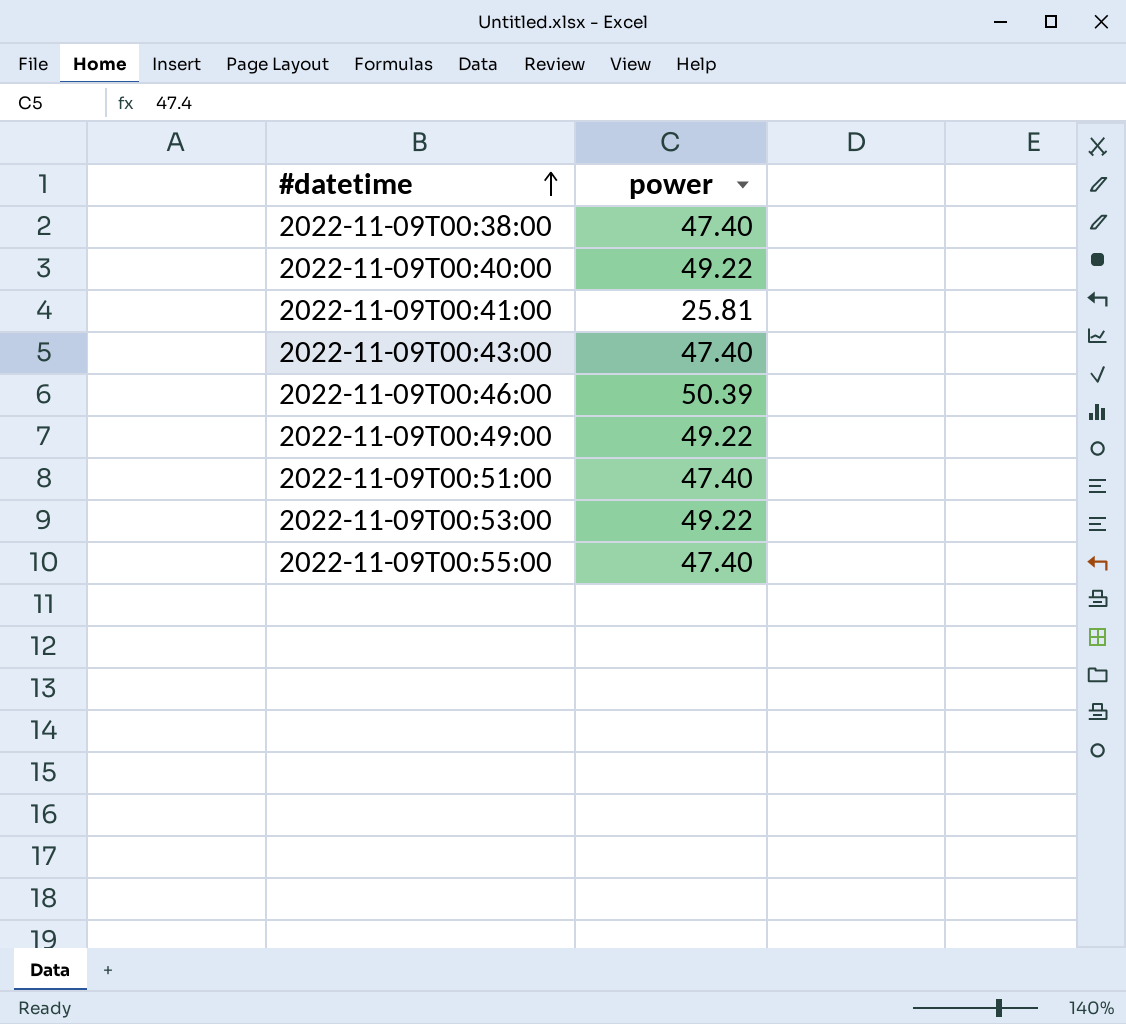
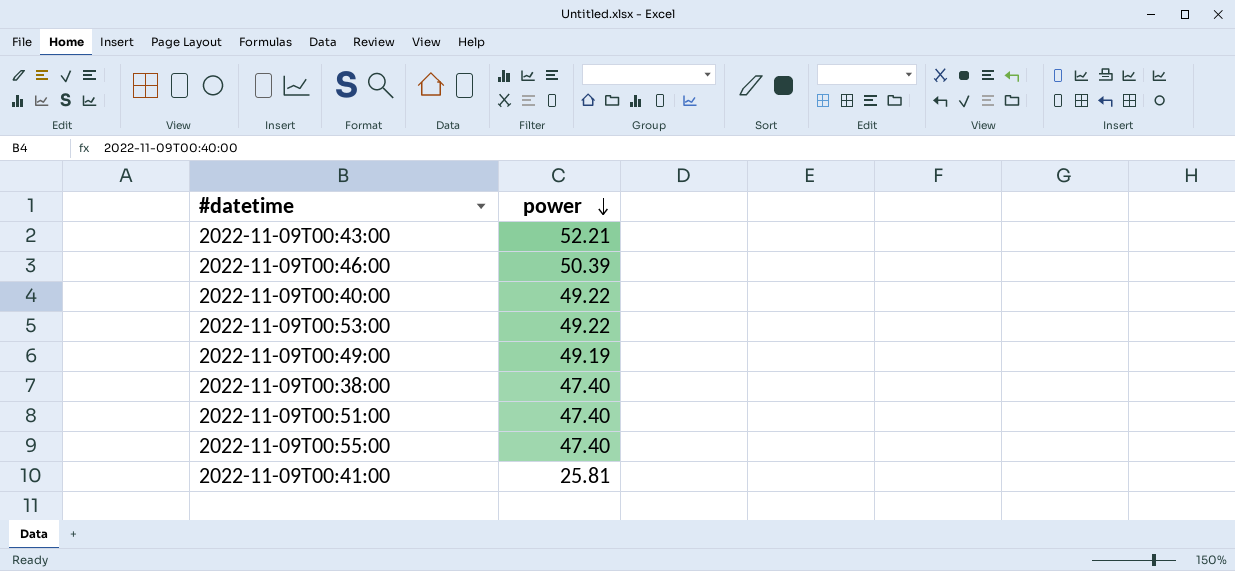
row order: #datetime ascending -> power descending
2022-11-09T00:43:00 | power: 47.40 -> 52.21
2022-11-09T00:49:00 | power: 49.22 -> 49.19

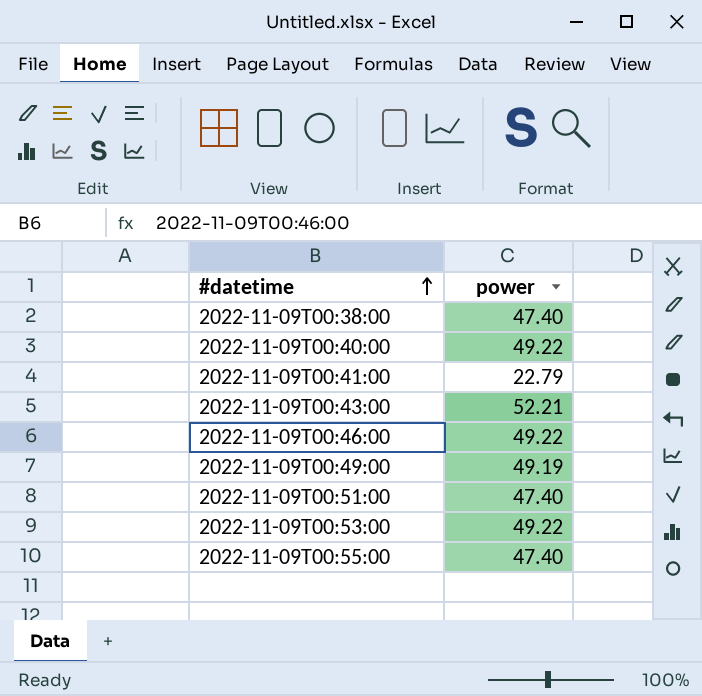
row order: power descending -> #datetime ascending
2022-11-09T00:41:00 | power: 25.81 -> 22.79
2022-11-09T00:46:00 | power: 50.39 -> 49.22

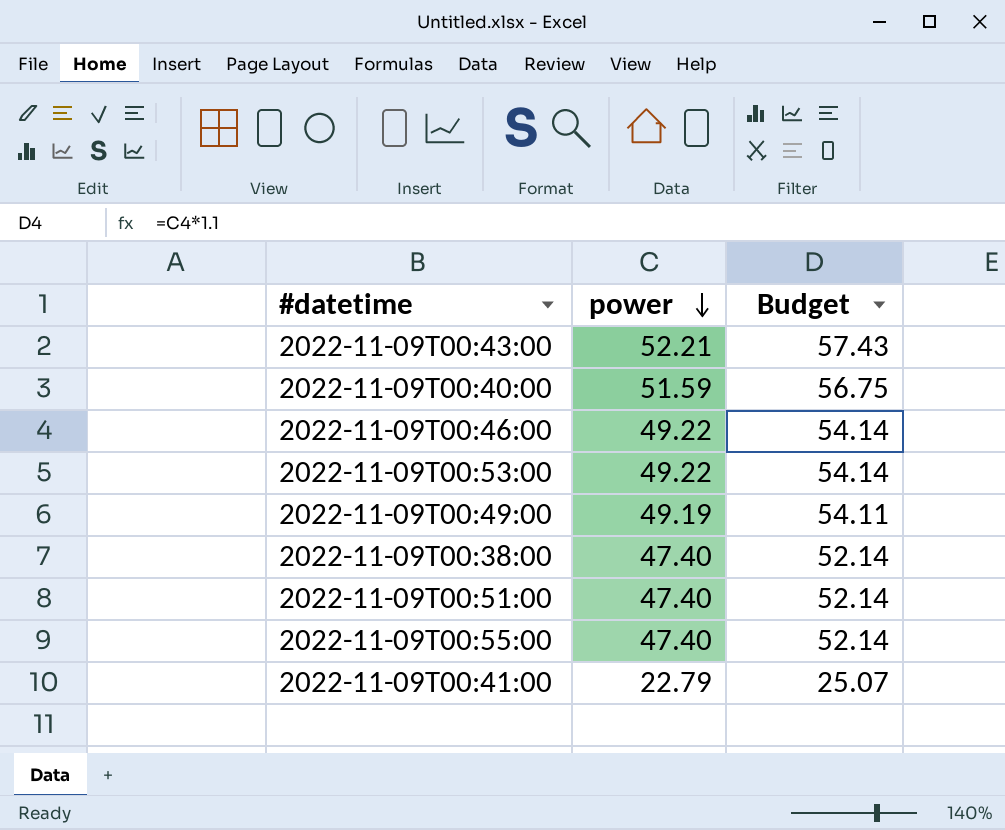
row order: #datetime ascending -> power descending
column Budget | formula: none -> [power] * 1.1
2022-11-09T00:40:00 | power: 49.22 -> 51.59

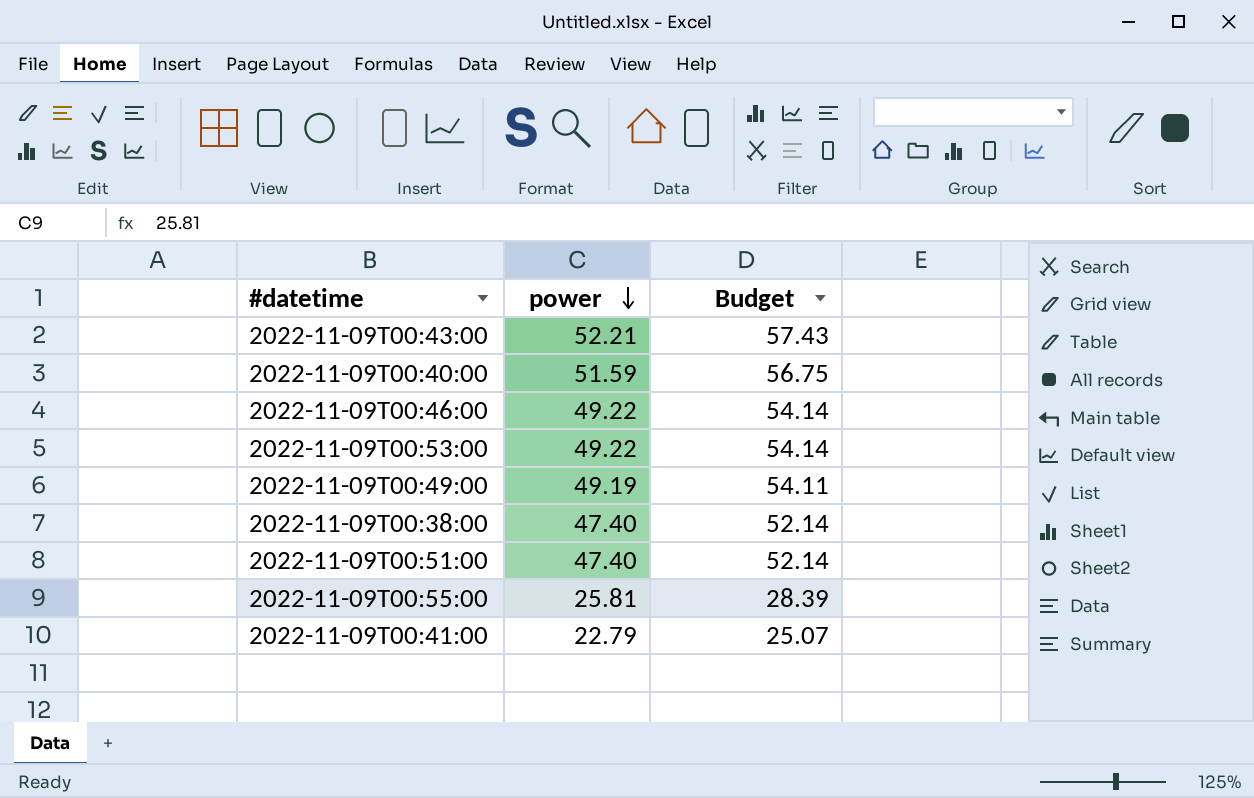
2022-11-09T00:55:00 | power: 47.40 -> 25.81
2022-11-09T00:55:00 | Budget: 52.14 -> 28.39

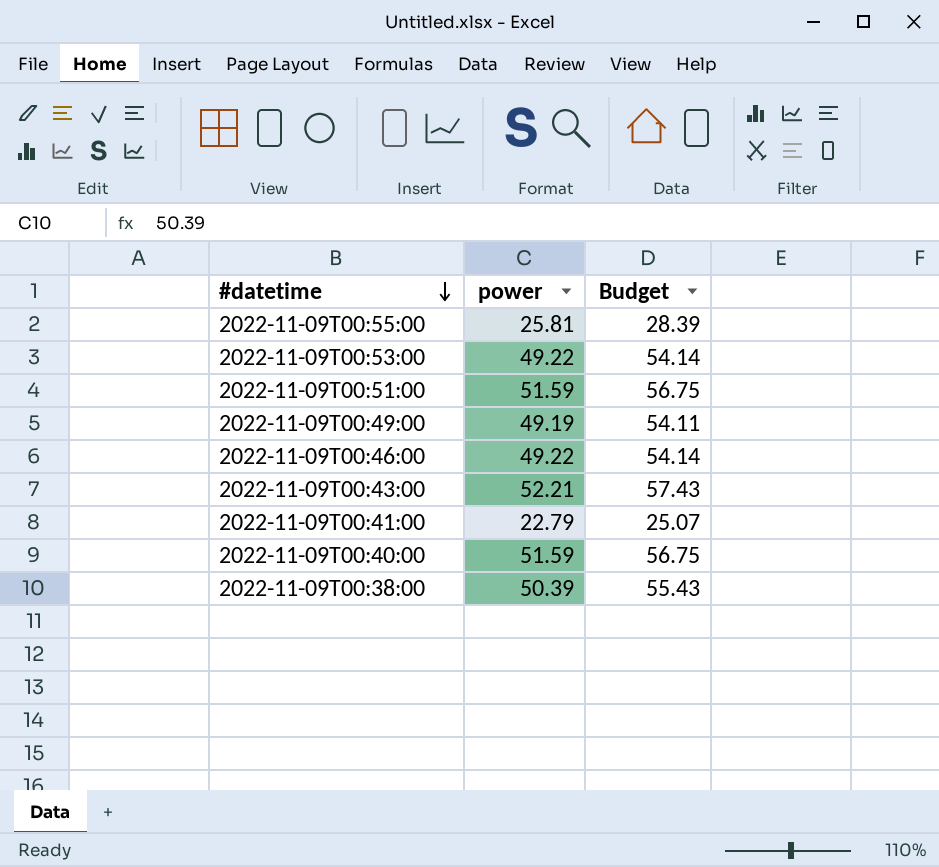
row order: power descending -> #datetime descending
2022-11-09T00:51:00 | power: 47.40 -> 51.59
2022-11-09T00:51:00 | Budget: 52.14 -> 56.75
2022-11-09T00:38:00 | power: 47.40 -> 50.39
2022-11-09T00:38:00 | Budget: 52.14 -> 55.43

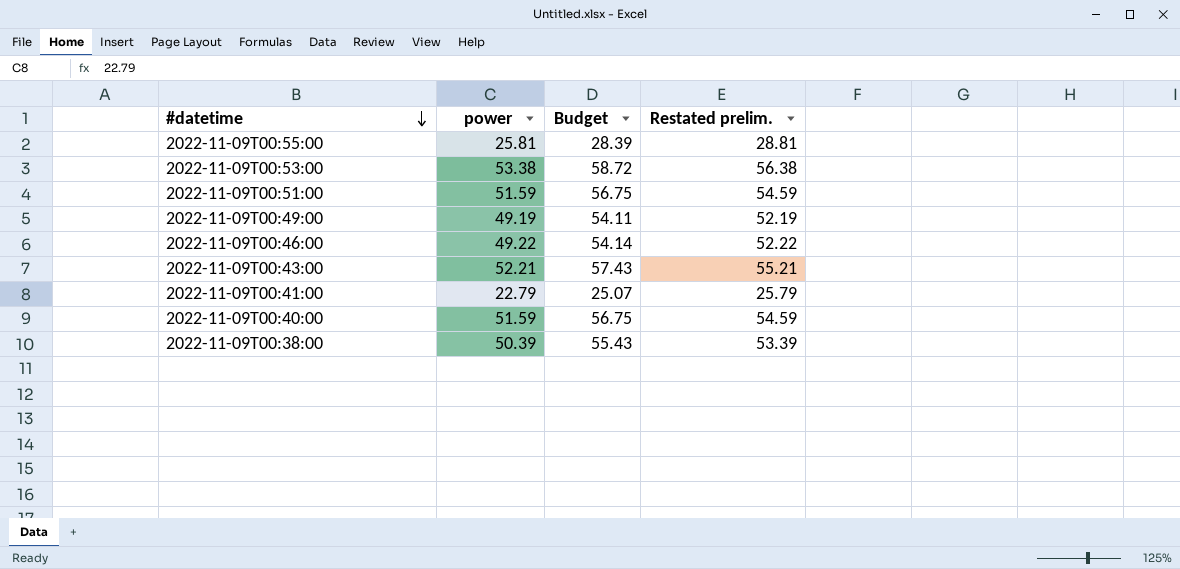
column Restated prelim. | formula: none -> [power] + 3
2022-11-09T00:53:00 | power: 49.22 -> 53.38
2022-11-09T00:53:00 | Budget: 54.14 -> 58.72

